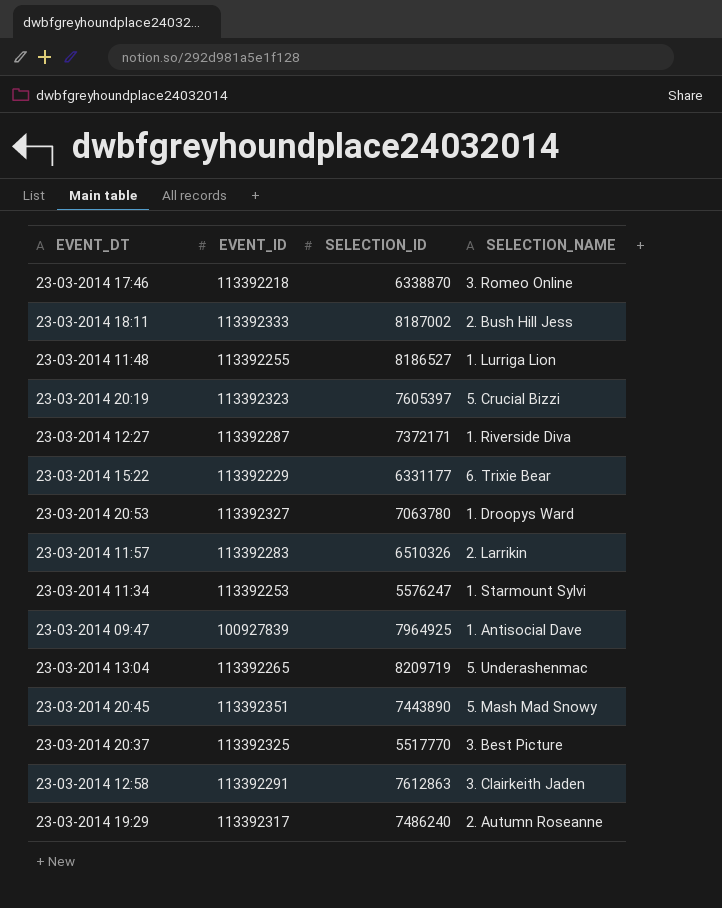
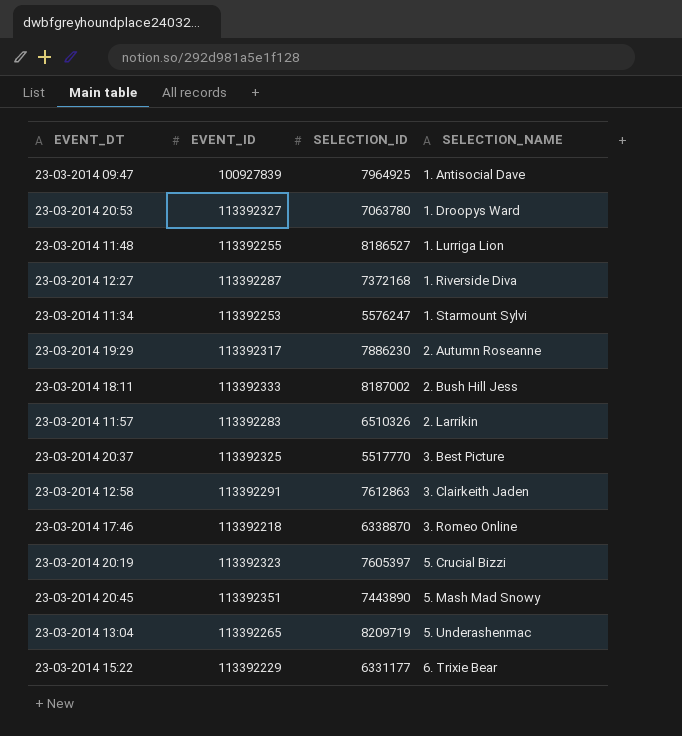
row order: none -> SELECTION_NAME ascending
23-03-2014 12:27 | SELECTION_ID: 7372171 -> 7372168
23-03-2014 19:29 | SELECTION_ID: 7486240 -> 7886230

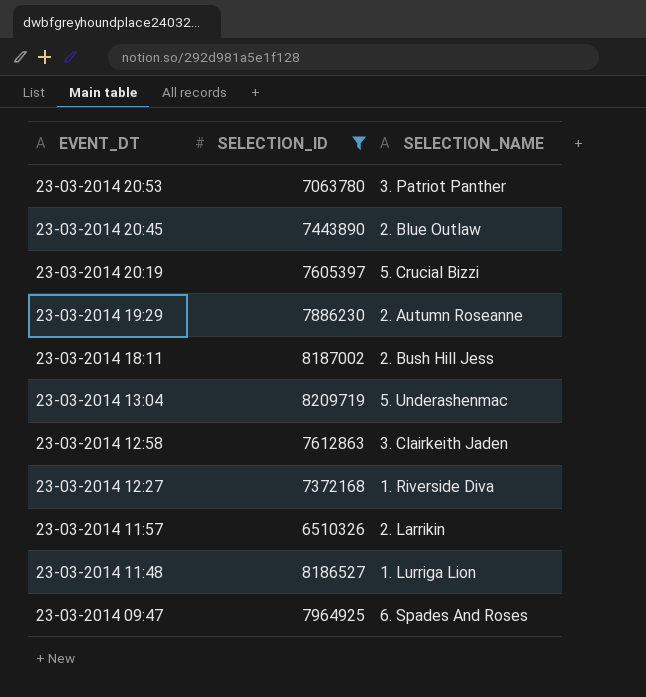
filter: none -> SELECTION_ID >= 6510326
row order: SELECTION_NAME ascending -> EVENT_DT descending
column EVENT_ID | position: 2 -> none
23-03-2014 20:53 | SELECTION_NAME: 1. Droopys Ward -> 3. Patriot Panther
23-03-2014 20:45 | SELECTION_NAME: 5. Mash Mad Snowy -> 2. Blue Outlaw
23-03-2014 09:47 | SELECTION_NAME: 1. Antisocial Dave -> 6. Spades And Roses

